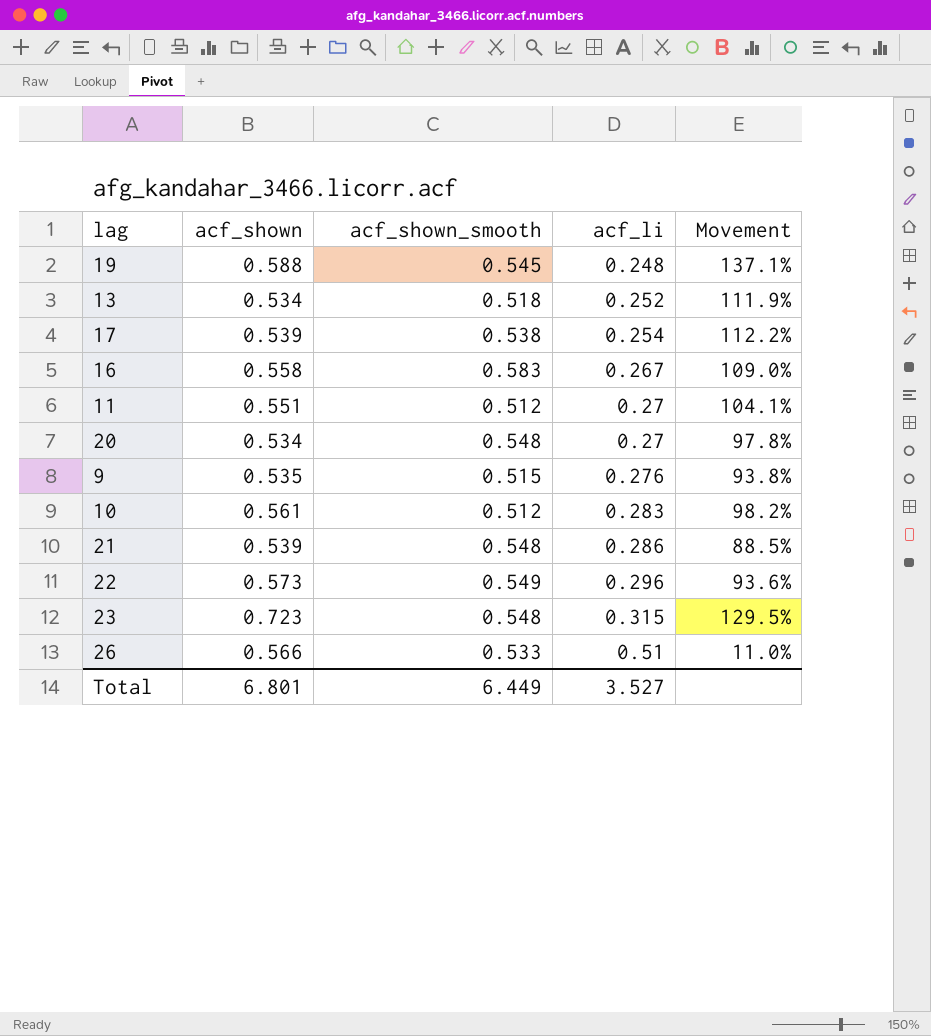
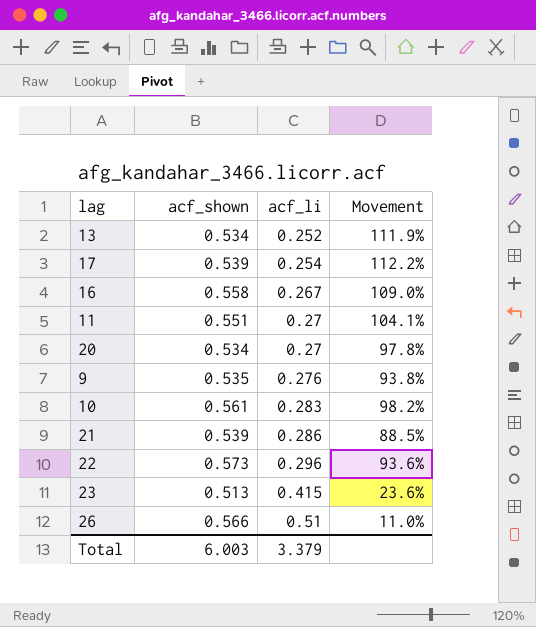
column acf_shown_smooth | position: 3 -> none
row 19: 0.588 | 0.545 | 0.248 | 137.1% -> none
23 | acf_shown: 0.723 -> 0.513
23 | acf_li: 0.315 -> 0.415
23 | Movement: 129.5% -> 23.6%
Total | acf_shown: 6.801 -> 6.003
Total | acf_li: 3.527 -> 3.379

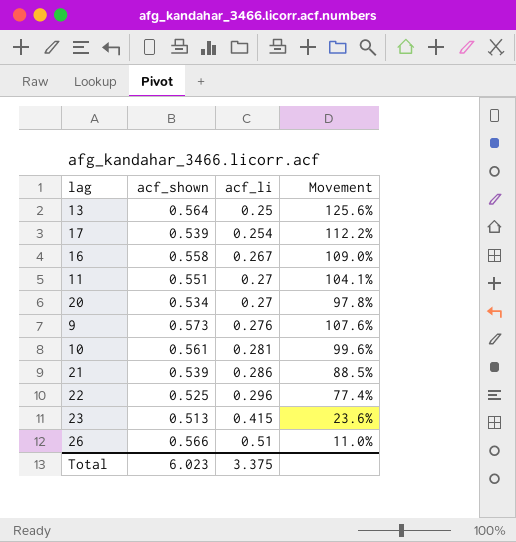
13 | acf_shown: 0.534 -> 0.564
13 | acf_li: 0.252 -> 0.25
13 | Movement: 111.9% -> 125.6%
9 | acf_shown: 0.535 -> 0.573
9 | Movement: 93.8% -> 107.6%
10 | acf_li: 0.283 -> 0.281
10 | Movement: 98.2% -> 99.6%
22 | acf_shown: 0.573 -> 0.525
22 | Movement: 93.6% -> 77.4%
Total | acf_shown: 6.003 -> 6.023
Total | acf_li: 3.379 -> 3.375

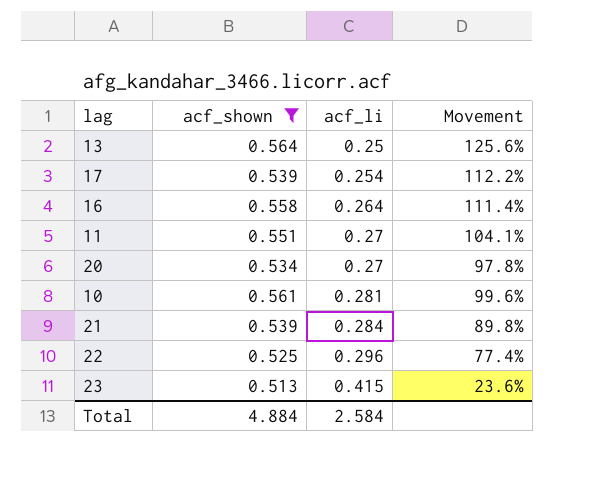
filter: none -> acf_shown <= 0.564
16 | acf_li: 0.267 -> 0.264
16 | Movement: 109.0% -> 111.4%
21 | acf_li: 0.286 -> 0.284
21 | Movement: 88.5% -> 89.8%
Total | acf_shown: 6.023 -> 4.884
Total | acf_li: 3.375 -> 2.584

